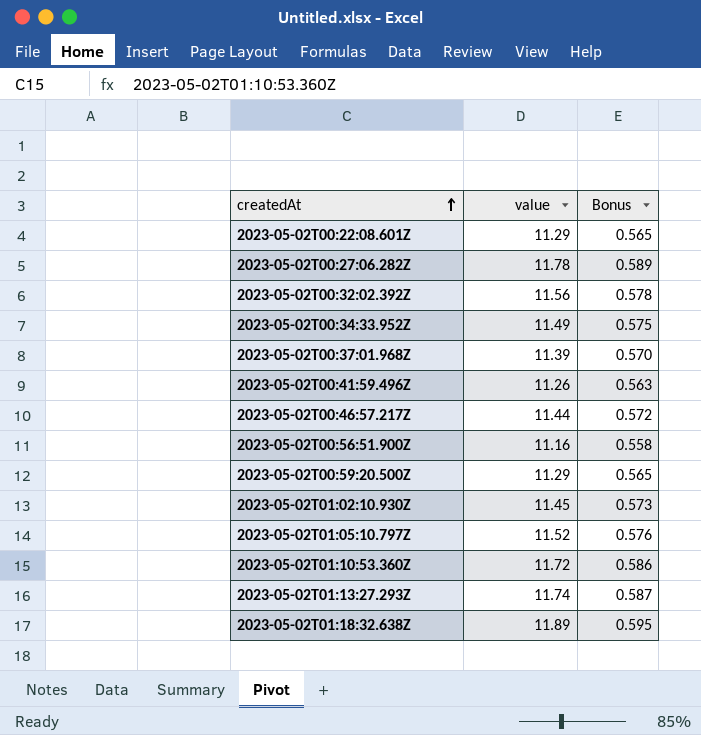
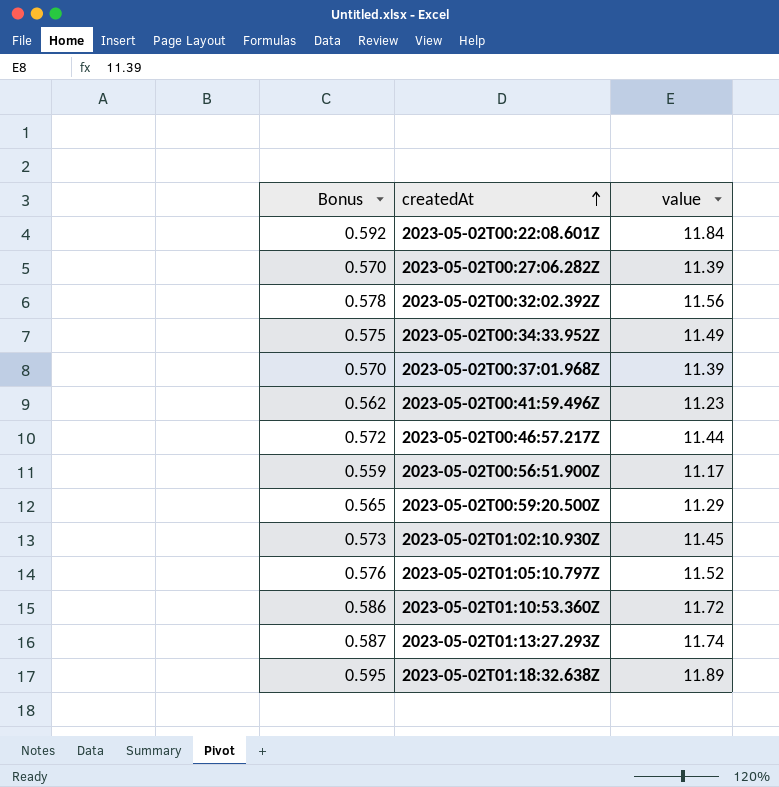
column Bonus | position: 3 -> 1
2023-05-02T00:22:08.601Z | Bonus: 0.565 -> 0.592
2023-05-02T00:22:08.601Z | value: 11.29 -> 11.84
2023-05-02T00:27:06.282Z | Bonus: 0.589 -> 0.570
2023-05-02T00:27:06.282Z | value: 11.78 -> 11.39
2023-05-02T00:41:59.496Z | Bonus: 0.563 -> 0.562
2023-05-02T00:41:59.496Z | value: 11.26 -> 11.23
2023-05-02T00:56:51.900Z | Bonus: 0.558 -> 0.559
2023-05-02T00:56:51.900Z | value: 11.16 -> 11.17

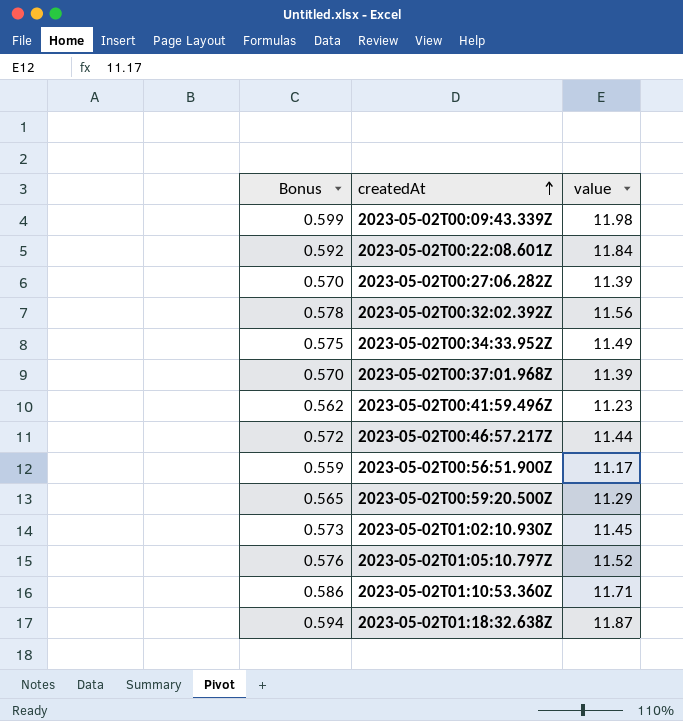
row 2023-05-02T01:13:27.293Z: 0.587 | 11.74 -> none
row 2023-05-02T00:09:43.339Z: none -> 0.599 | 11.98
2023-05-02T01:10:53.360Z | value: 11.72 -> 11.71
2023-05-02T01:18:32.638Z | Bonus: 0.595 -> 0.594
2023-05-02T01:18:32.638Z | value: 11.89 -> 11.87

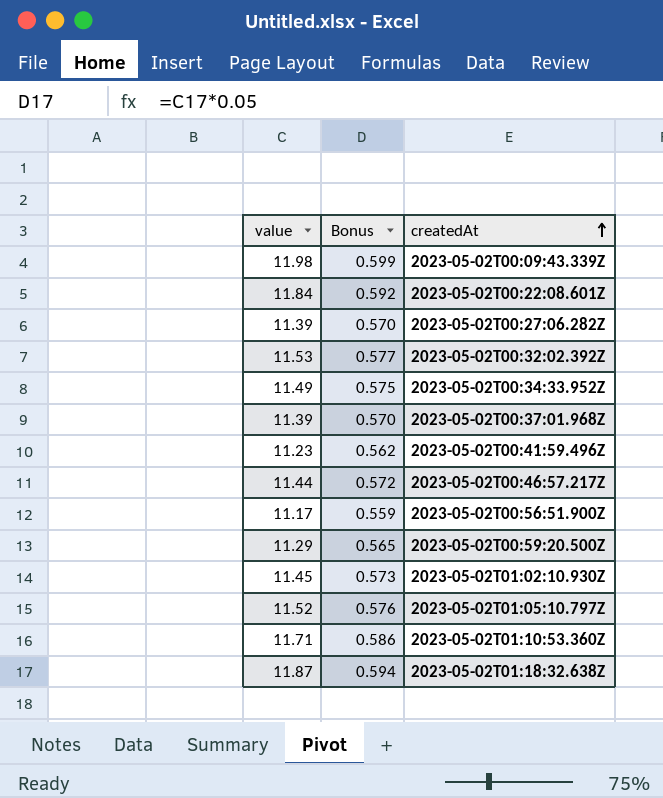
column value | position: 3 -> 1
2023-05-02T00:32:02.392Z | value: 11.56 -> 11.53
2023-05-02T00:32:02.392Z | Bonus: 0.578 -> 0.577

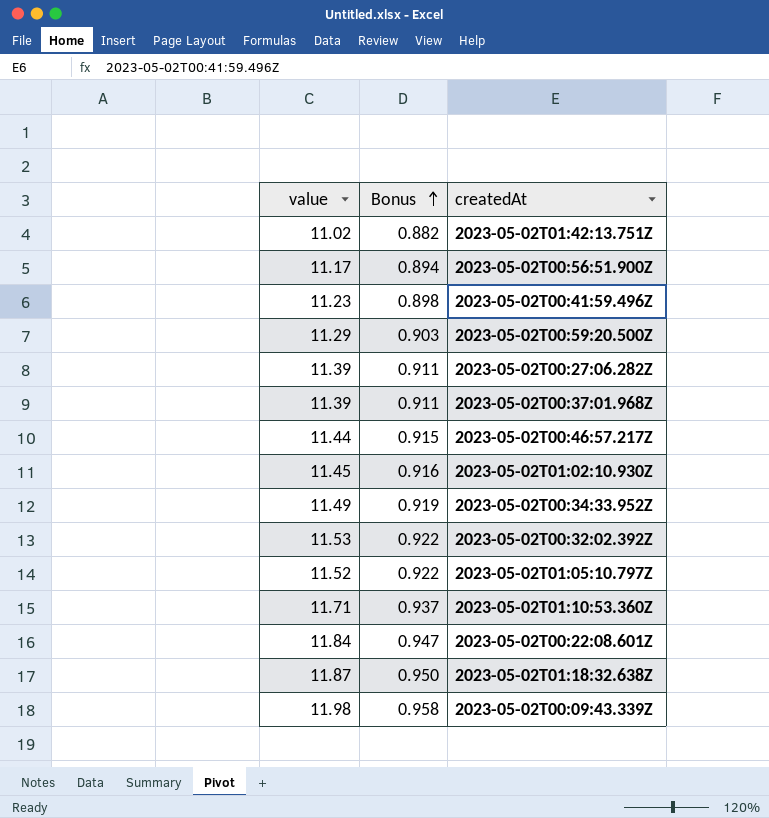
row order: createdAt ascending -> Bonus ascending
column Bonus | formula: [value] * 0.05 -> [value] * 0.08
row 2023-05-02T01:42:13.751Z: none -> 11.02 | 0.882

